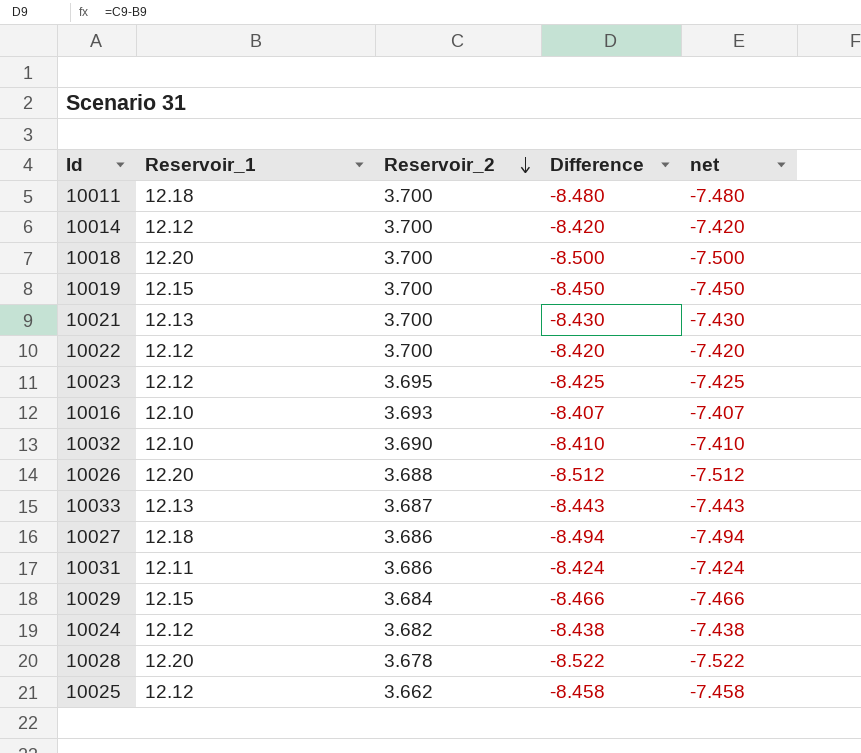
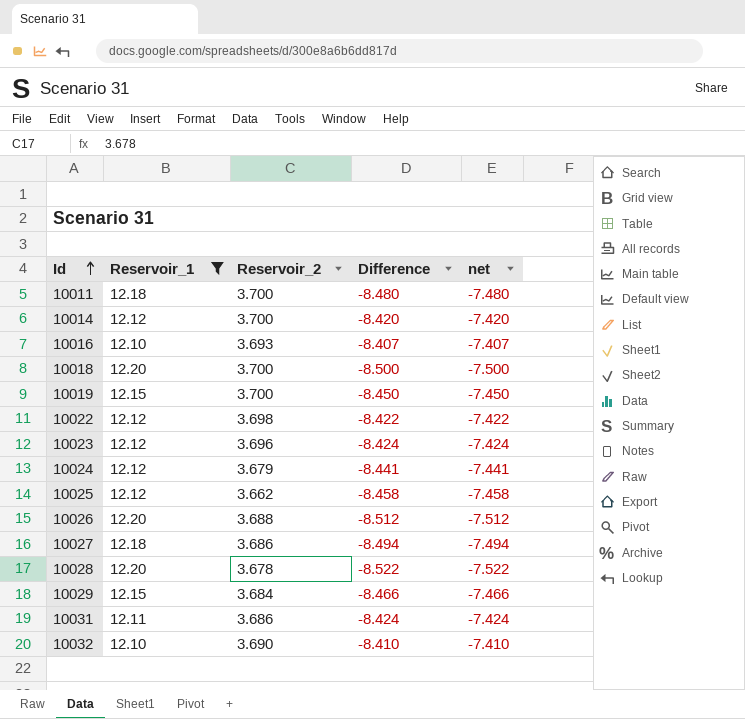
filter: none -> Reservoir_1 != 12.13
row order: Reservoir_2 descending -> Id ascending
10022 | Reservoir_2: 3.700 -> 3.698
10022 | Difference: -8.420 -> -8.422
10022 | net: -7.420 -> -7.422
10023 | Reservoir_2: 3.695 -> 3.696
10023 | Difference: -8.425 -> -8.424
10023 | net: -7.425 -> -7.424
10024 | Reservoir_2: 3.682 -> 3.679
10024 | Difference: -8.438 -> -8.441
10024 | net: -7.438 -> -7.441

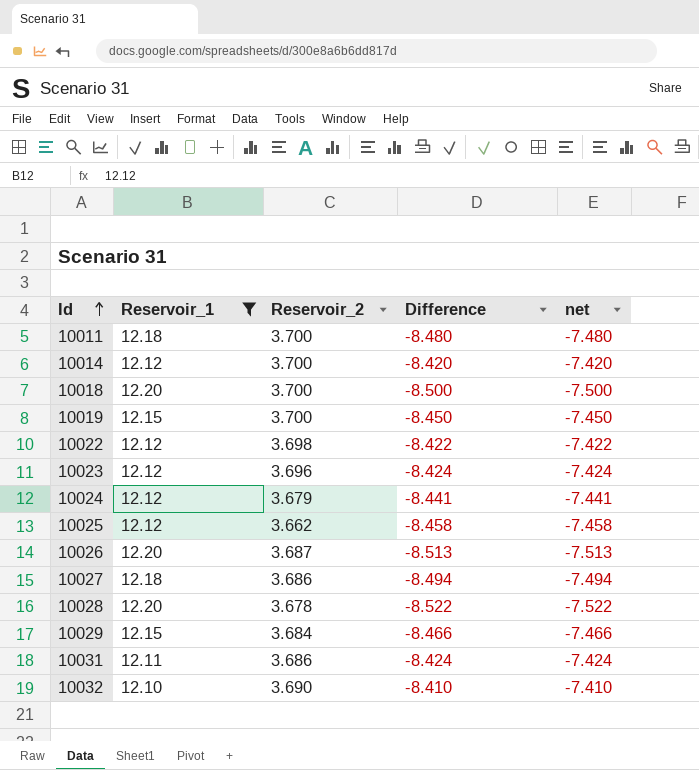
row 10016: 12.10 | 3.693 | -8.407 | -7.407 -> none
10026 | Reservoir_2: 3.688 -> 3.687
10026 | Difference: -8.512 -> -8.513
10026 | net: -7.512 -> -7.513

